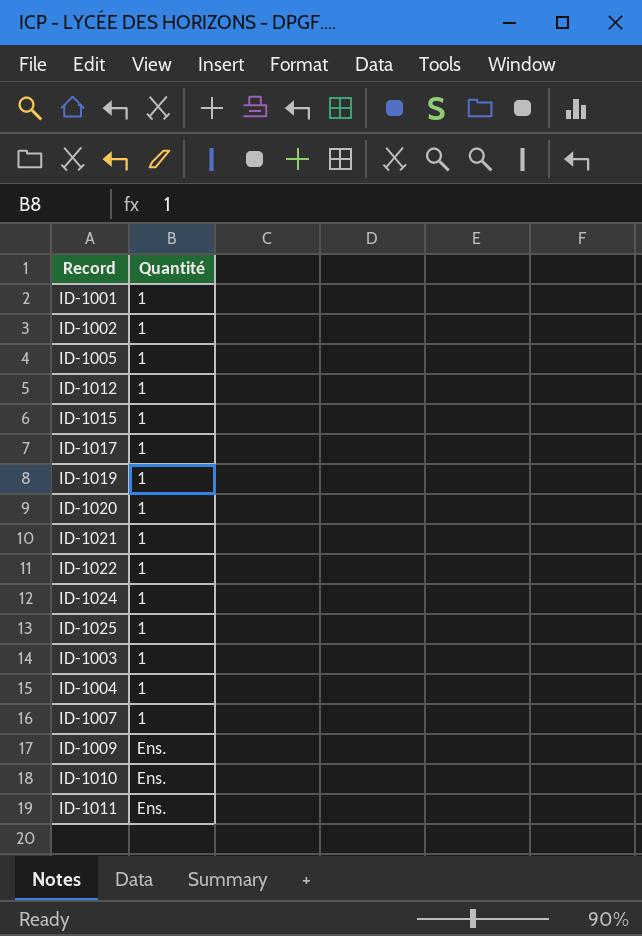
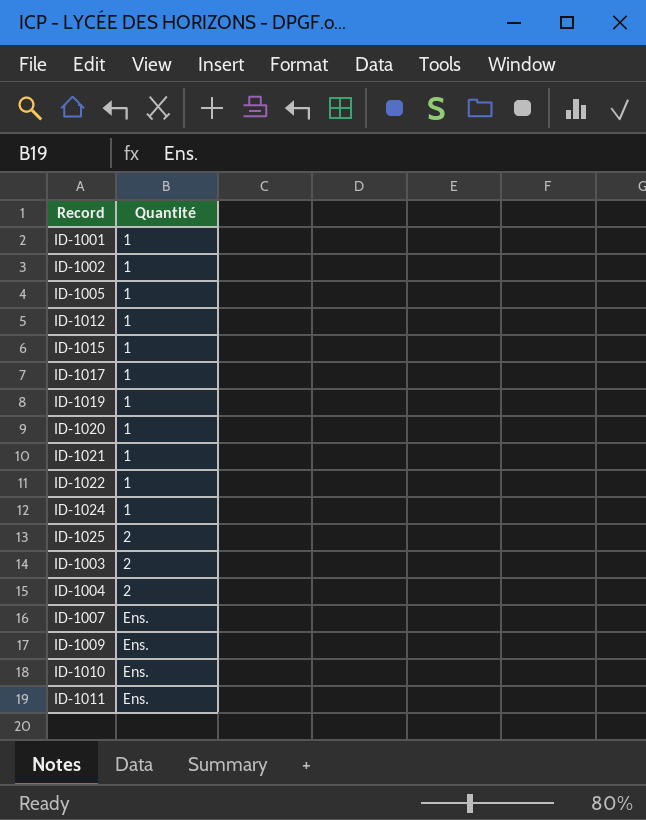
ID-1025 | Quantité: 1 -> 2
ID-1003 | Quantité: 1 -> 2
ID-1004 | Quantité: 1 -> 2
ID-1007 | Quantité: 1 -> Ens.

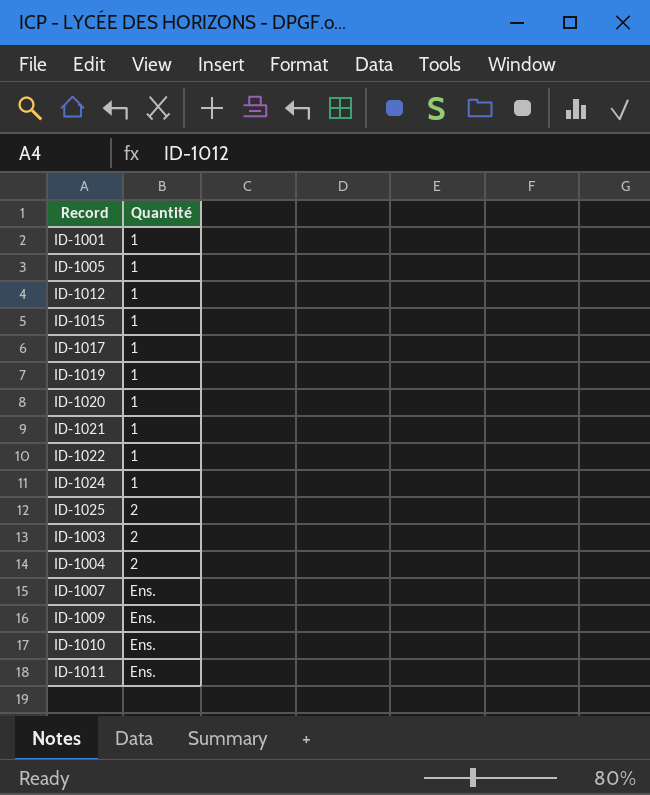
row ID-1002: 1 -> none

